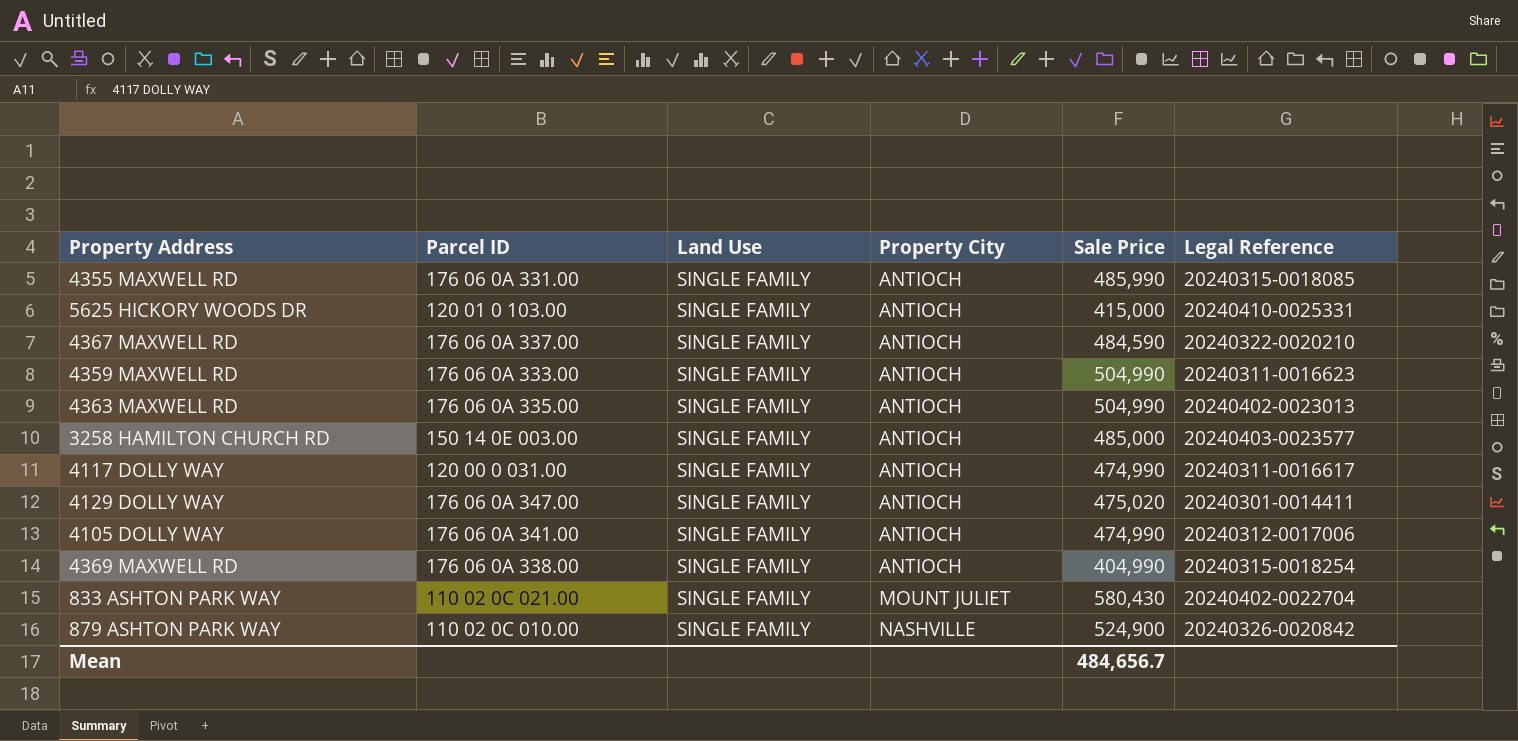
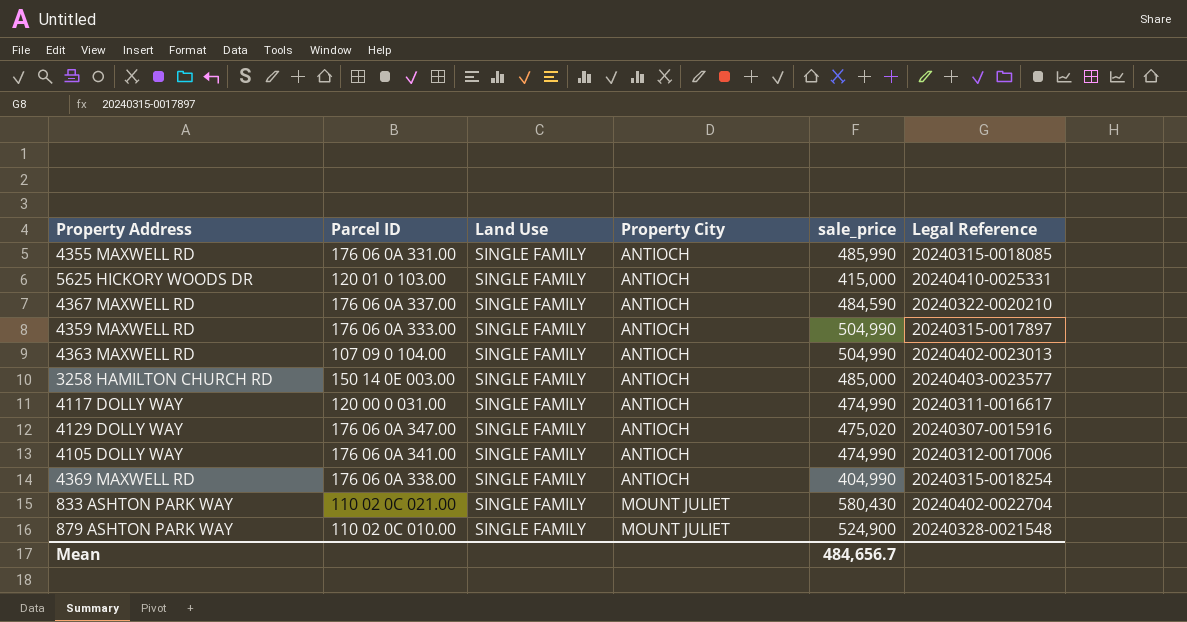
column name: Sale Price -> sale_price
4359 MAXWELL RD | Legal Reference: 20240311-0016623 -> 20240315-0017897
4363 MAXWELL RD | Parcel ID: 176 06 0A 335.00 -> 107 09 0 104.00
4129 DOLLY WAY | Legal Reference: 20240301-0014411 -> 20240307-0015916
879 ASHTON PARK WAY | Property City: NASHVILLE -> MOUNT JULIET
879 ASHTON PARK WAY | Legal Reference: 20240326-0020842 -> 20240328-0021548

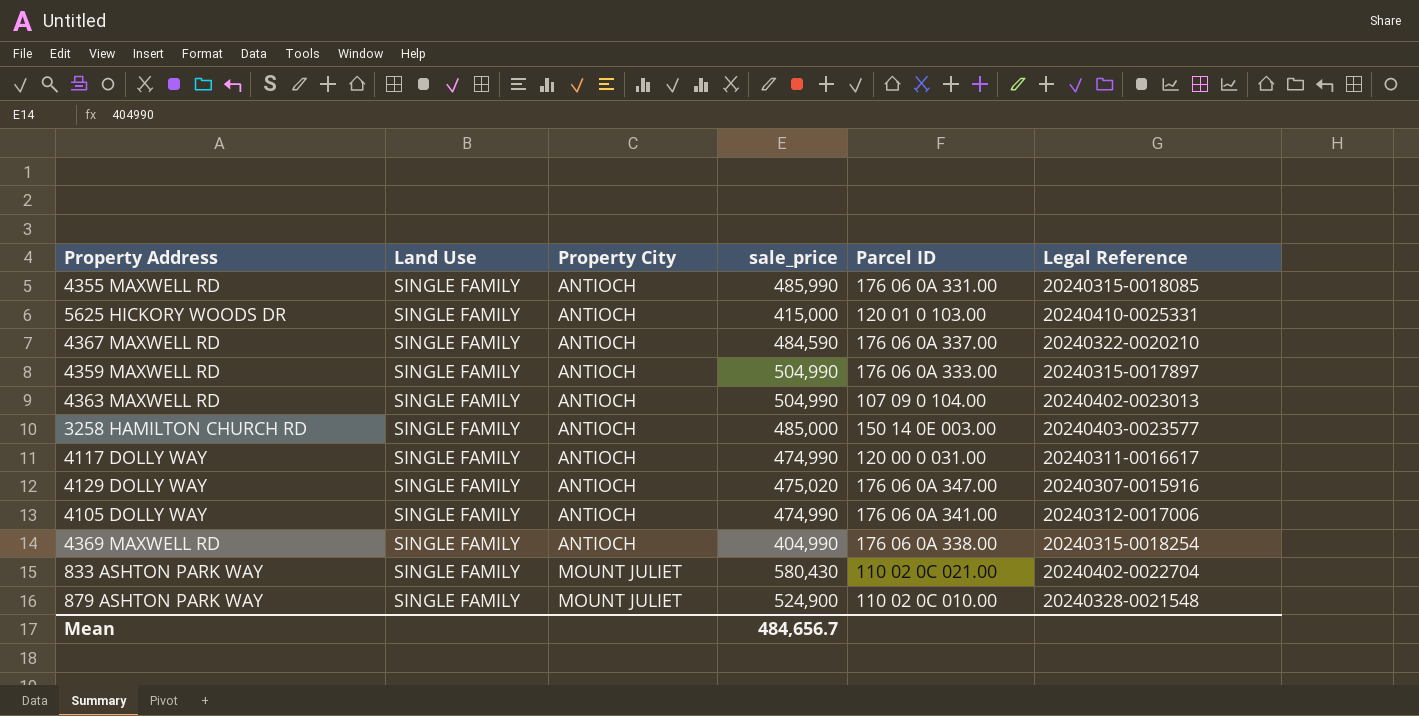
column Parcel ID | position: 2 -> 5

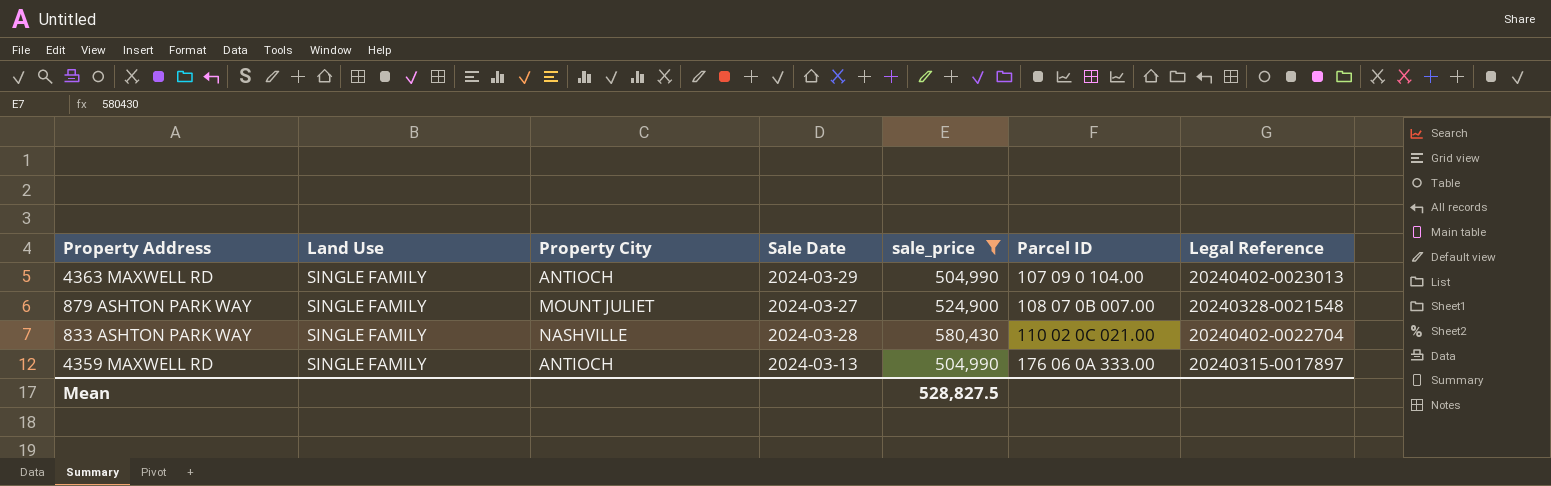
filter: none -> sale_price >= 504,990
row order: Property City ascending -> Parcel ID ascending
column Sale Date | position: none -> 4
879 ASHTON PARK WAY | Parcel ID: 110 02 0C 010.00 -> 108 07 0B 007.00
833 ASHTON PARK WAY | Property City: MOUNT JULIET -> NASHVILLE
Mean | sale_price: 484,656.7 -> 528,827.5

